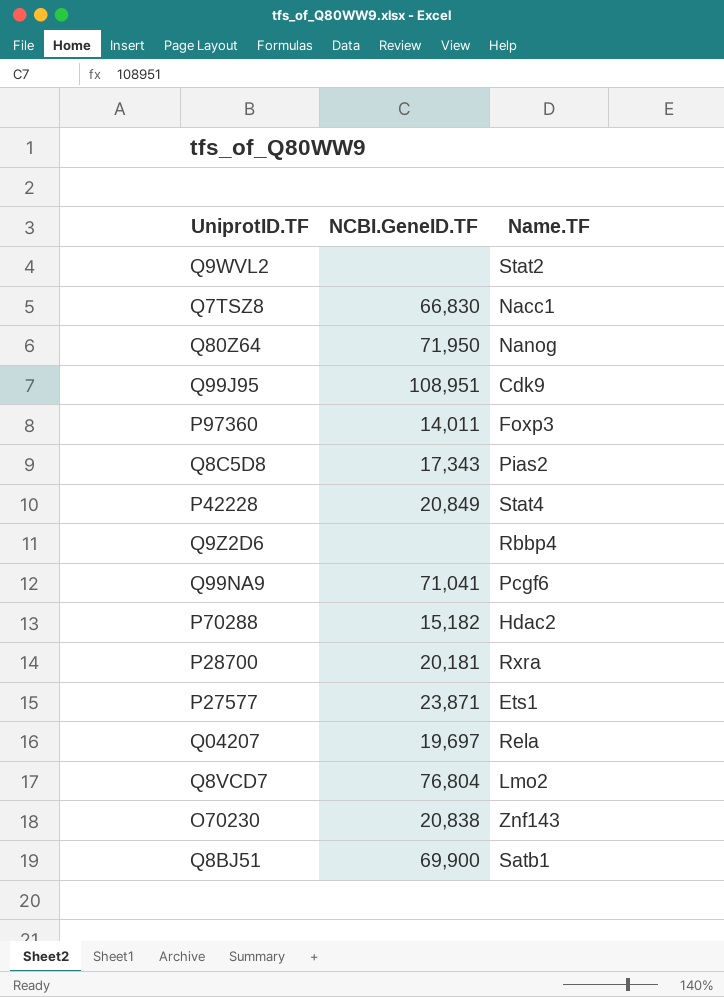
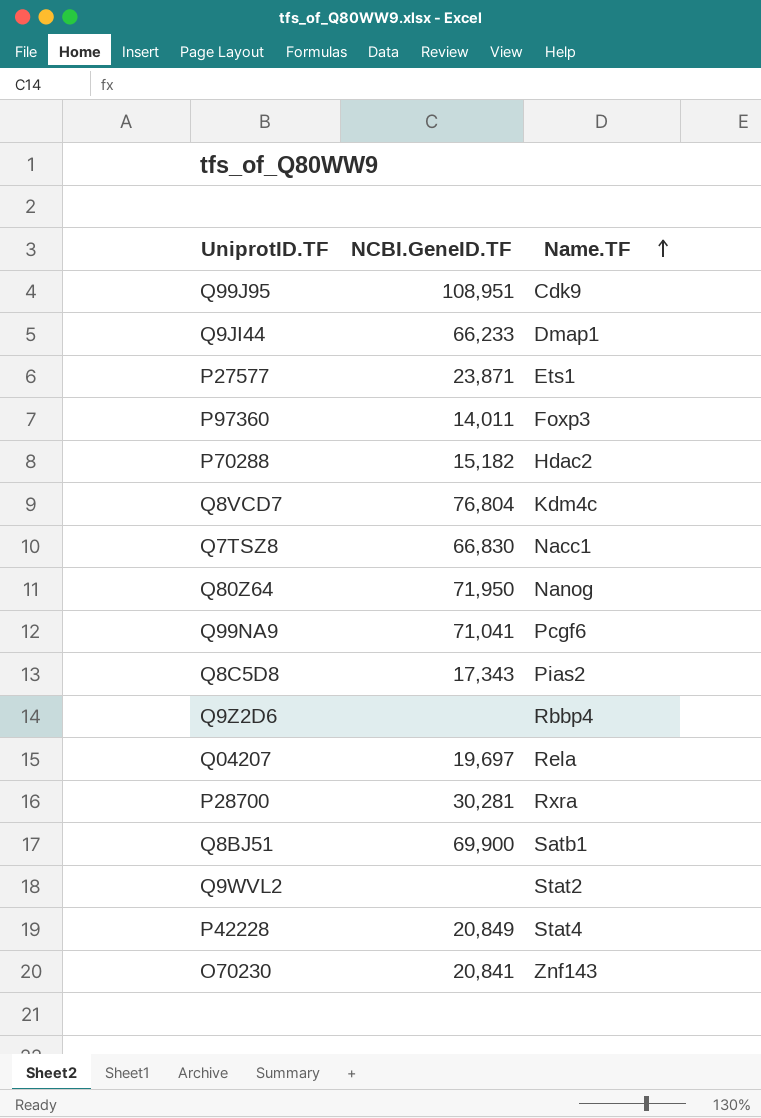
row order: none -> Name.TF ascending
row Q9JI44: none -> 66,233 | Dmap1
Q8VCD7 | Name.TF: Lmo2 -> Kdm4c
P28700 | NCBI.GeneID.TF: 20,181 -> 30,281
O70230 | NCBI.GeneID.TF: 20,838 -> 20,841

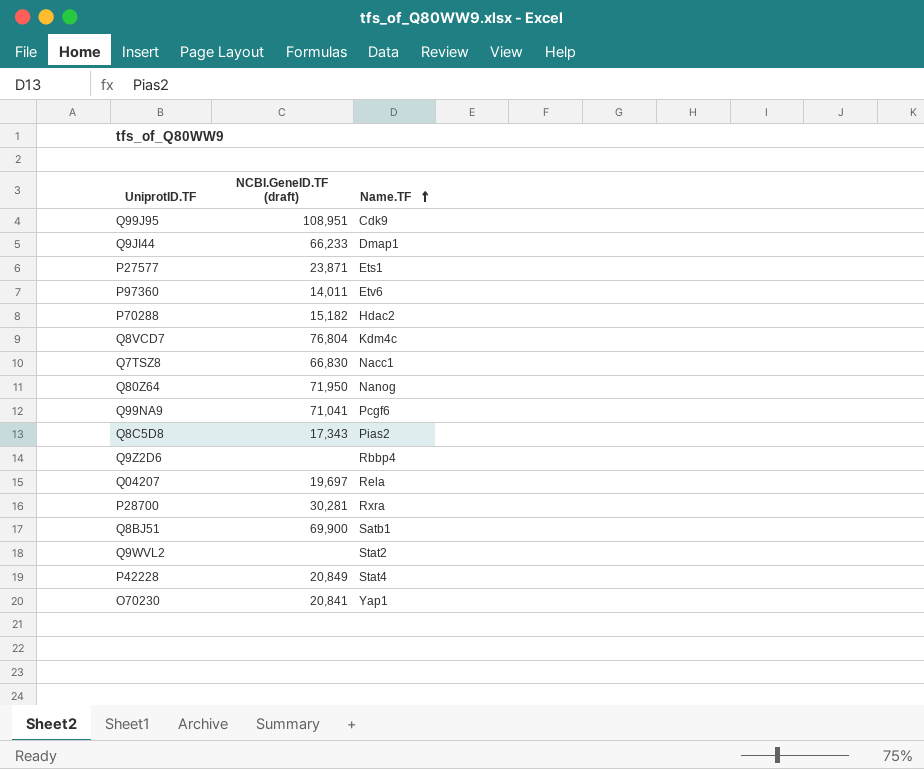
column name: NCBI.GeneID.TF -> NCBI.GeneID.TF (draft)
P97360 | Name.TF: Foxp3 -> Etv6
O70230 | Name.TF: Znf143 -> Yap1

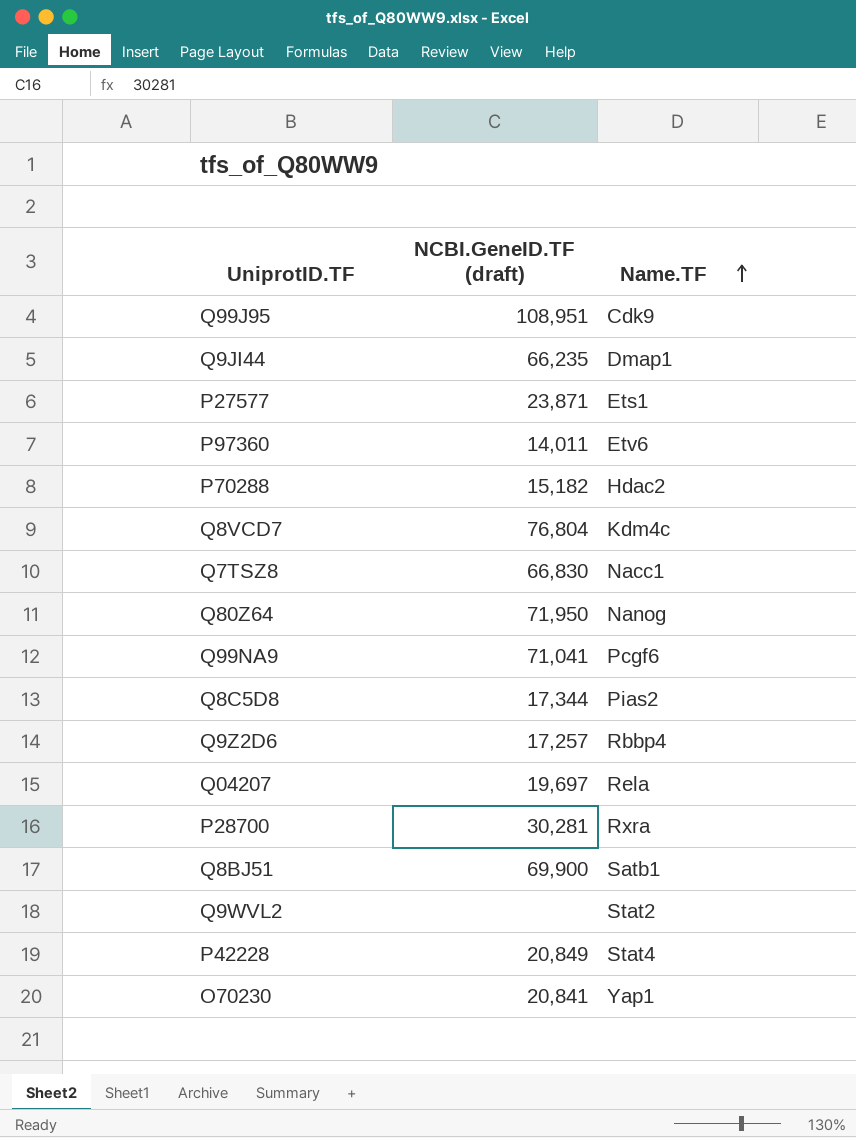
Q9JI44 | NCBI.GeneID.TF (draft): 66,233 -> 66,235
Q8C5D8 | NCBI.GeneID.TF (draft): 17,343 -> 17,344
Q9Z2D6 | NCBI.GeneID.TF (draft): none -> 17,257

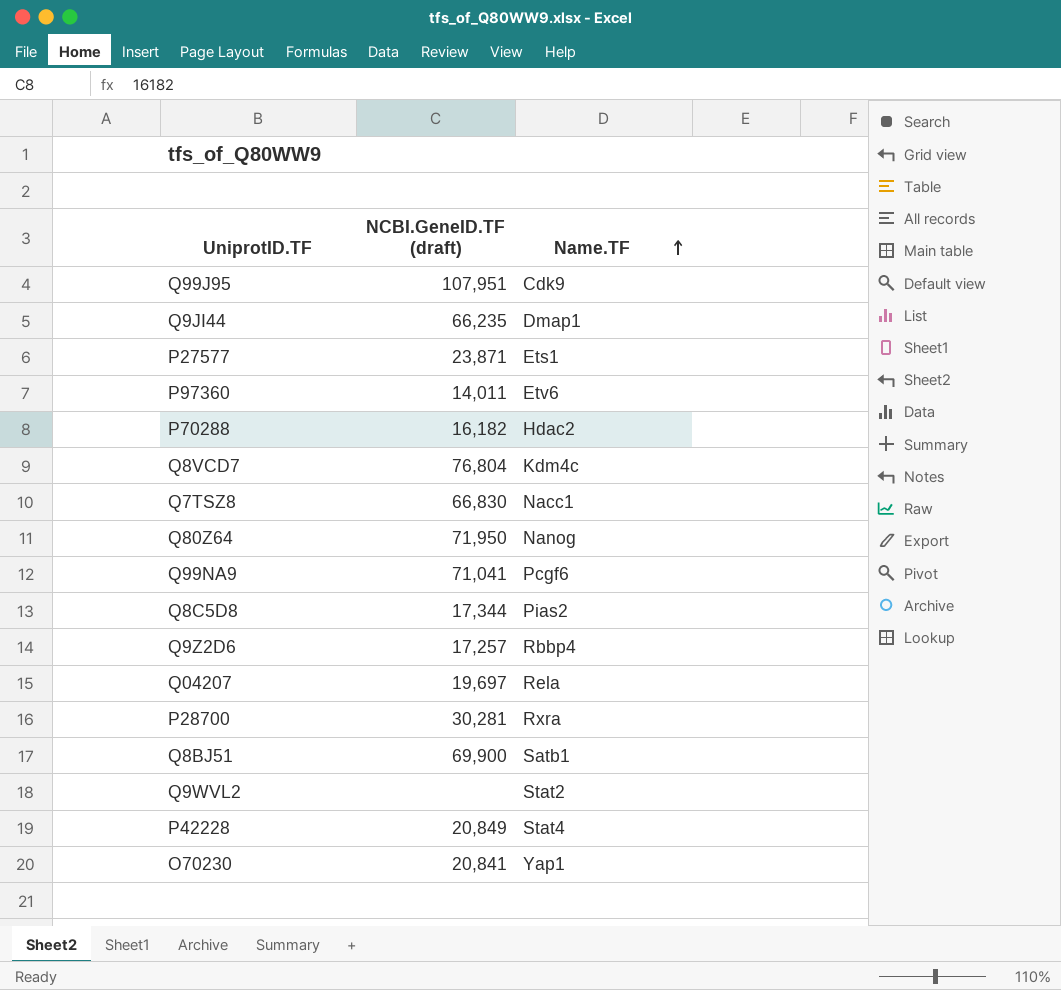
Q99J95 | NCBI.GeneID.TF (draft): 108,951 -> 107,951
P70288 | NCBI.GeneID.TF (draft): 15,182 -> 16,182

